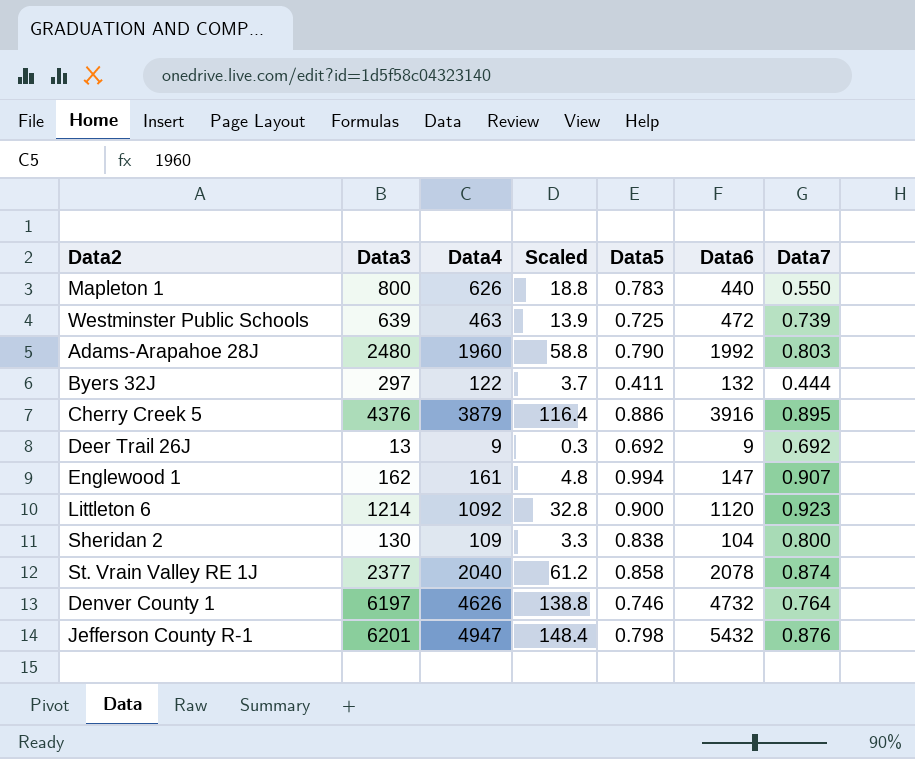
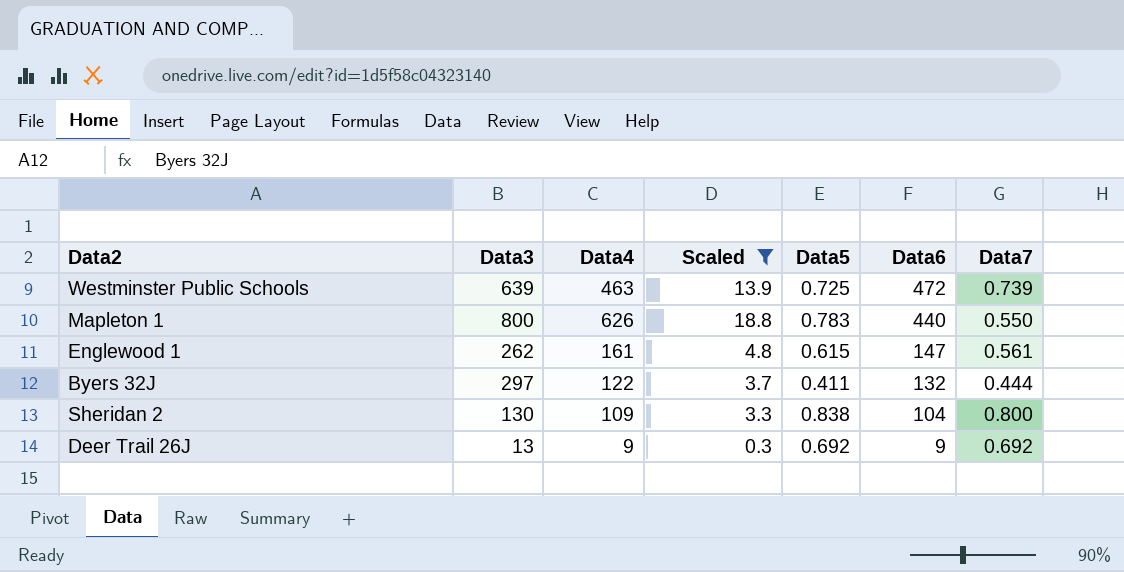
filter: none -> Scaled <= 18.8
row order: none -> Data6 descending
Englewood 1 | Data3: 162 -> 262
Englewood 1 | Data5: 0.994 -> 0.615
Englewood 1 | Data7: 0.907 -> 0.561

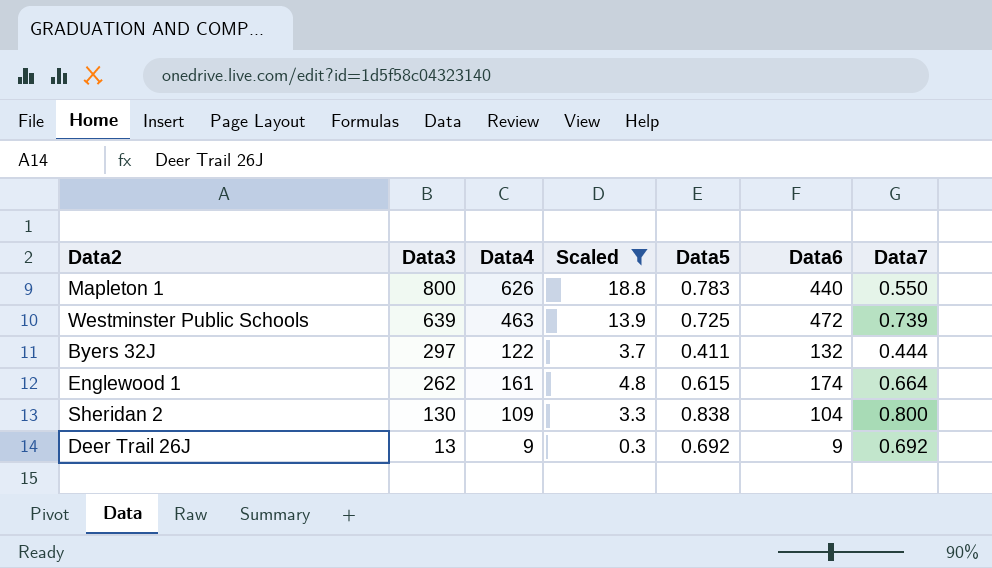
row order: Data6 descending -> Data3 descending
Englewood 1 | Data6: 147 -> 174
Englewood 1 | Data7: 0.561 -> 0.664

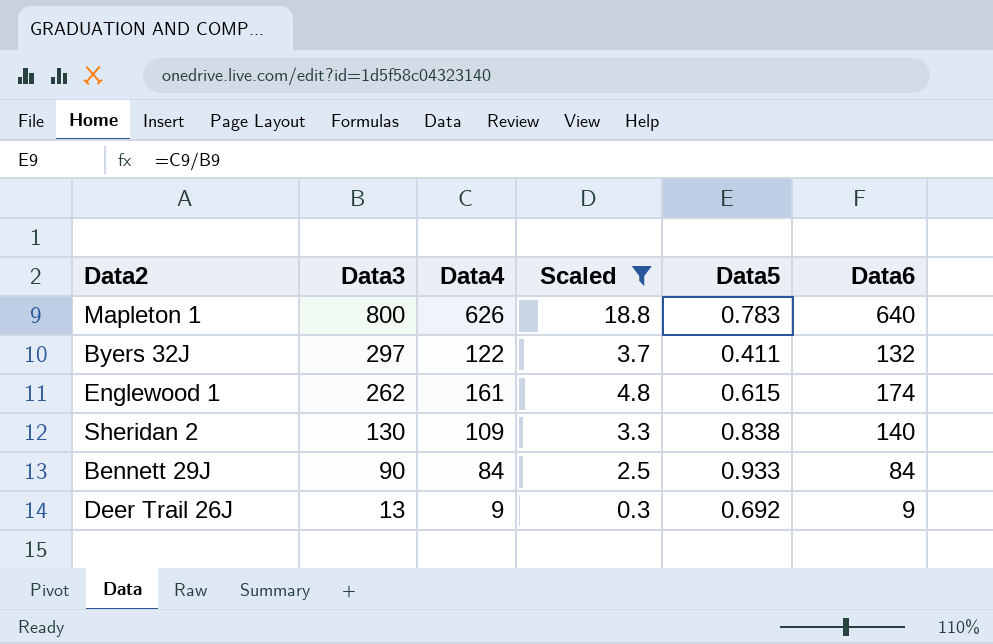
column Data7 | formula: [Data6] / [Data3] -> none
row Westminster Public Schools: 639 | 463 | 13.9 | 0.725 | 472 | 0.739 -> none
Mapleton 1 | Data6: 440 -> 640
Sheridan 2 | Data6: 104 -> 140
row Bennett 29J: none -> 90 | 84 | 2.5 | 0.933 | 84

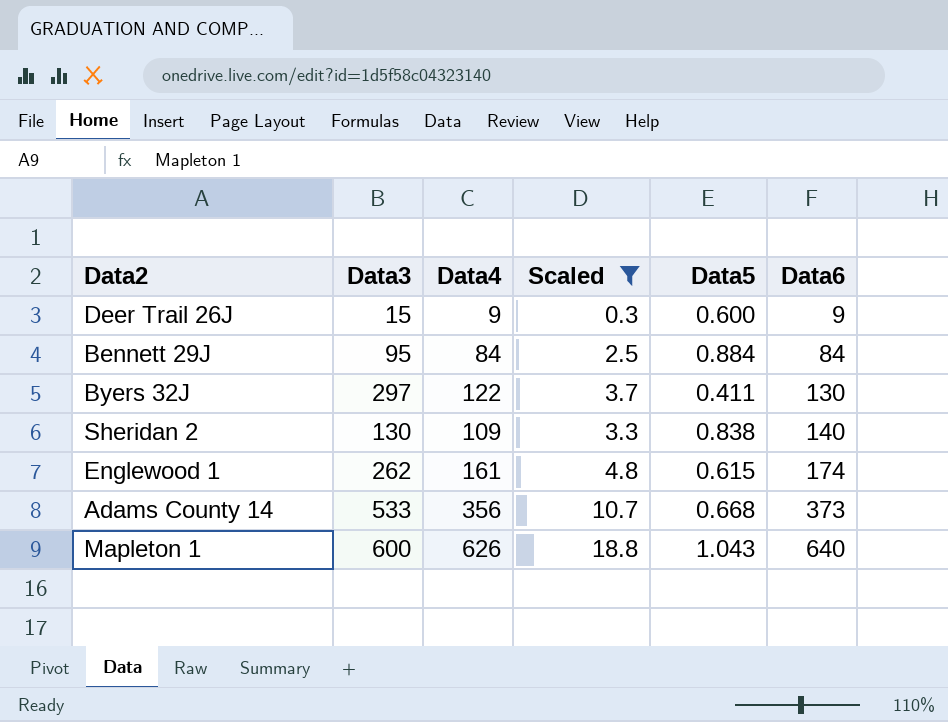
row order: Data3 descending -> Data6 ascending
Deer Trail 26J | Data3: 13 -> 15
Deer Trail 26J | Data5: 0.692 -> 0.600
Bennett 29J | Data3: 90 -> 95
Bennett 29J | Data5: 0.933 -> 0.884
Byers 32J | Data6: 132 -> 130
row Adams County 14: none -> 533 | 356 | 10.7 | 0.668 | 373
Mapleton 1 | Data3: 800 -> 600
Mapleton 1 | Data5: 0.783 -> 1.043

